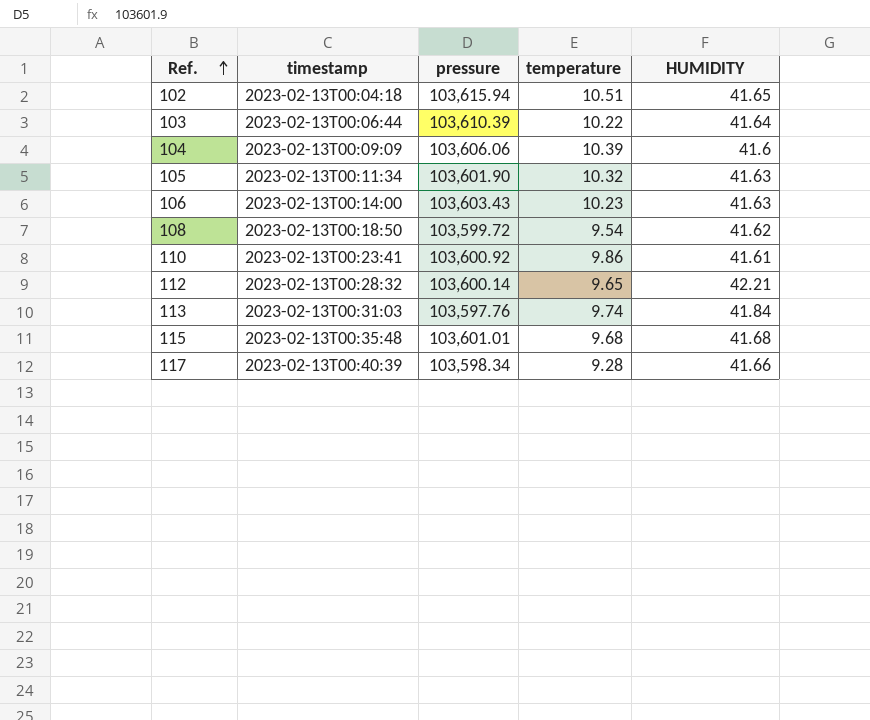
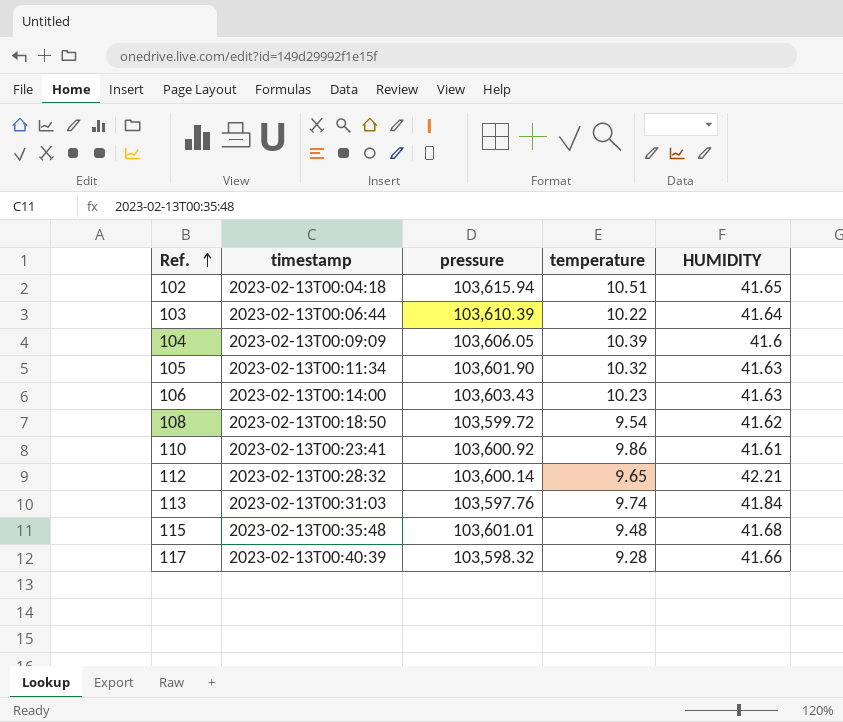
104 | pressure: 103,606.06 -> 103,606.05
115 | temperature: 9.68 -> 9.48
117 | pressure: 103,598.34 -> 103,598.32

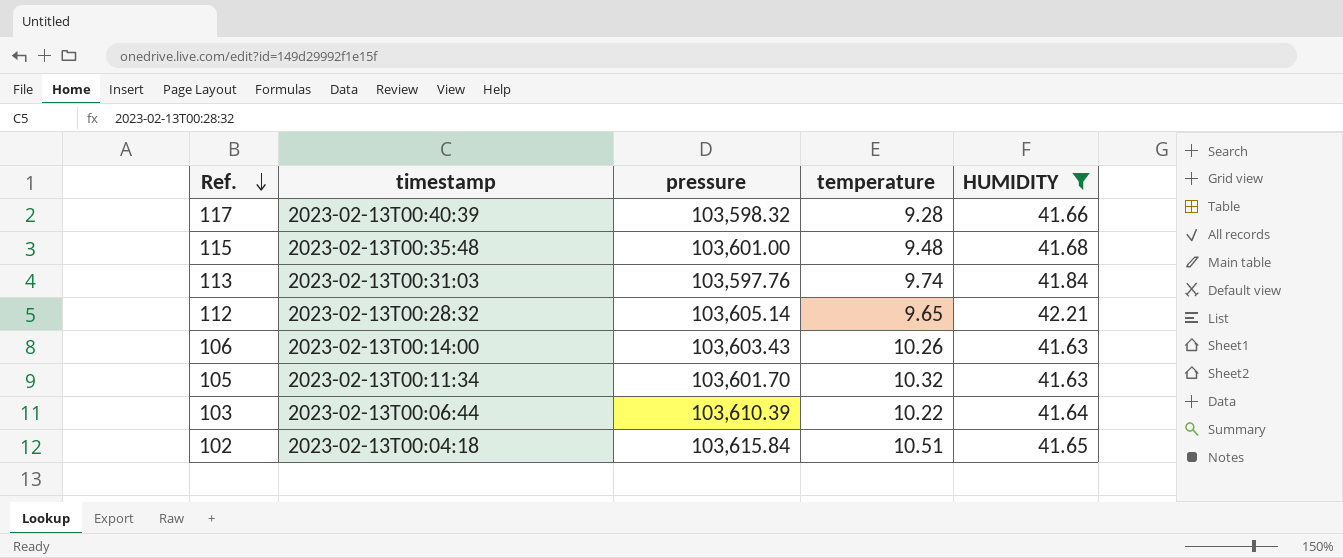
filter: none -> HUMIDITY >= 41.63
row order: Ref. ascending -> Ref. descending
115 | pressure: 103,601.01 -> 103,601.00
112 | pressure: 103,600.14 -> 103,605.14
106 | temperature: 10.23 -> 10.26
105 | pressure: 103,601.90 -> 103,601.70
102 | pressure: 103,615.94 -> 103,615.84

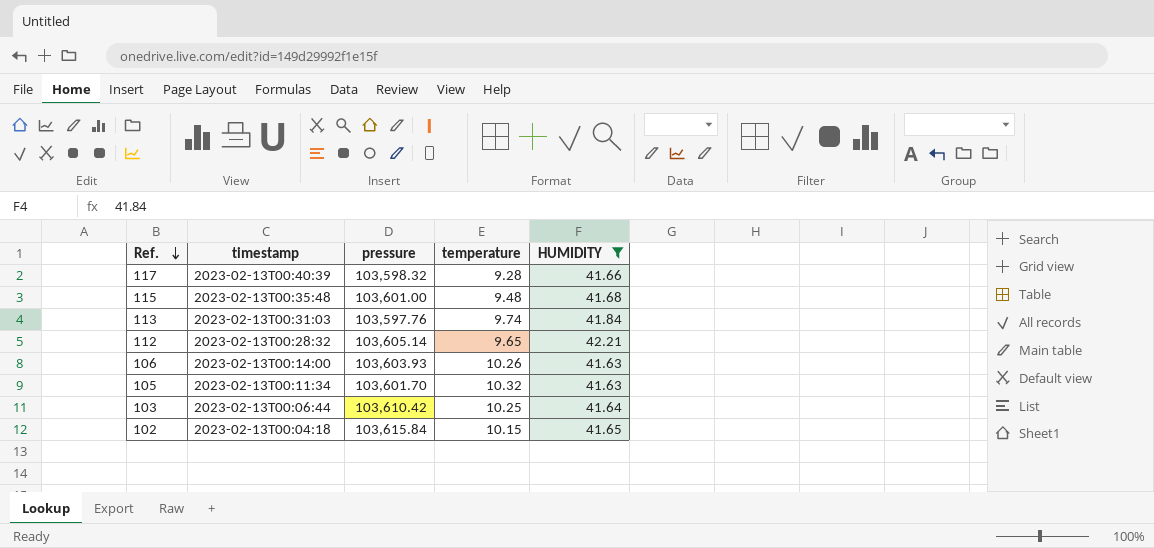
106 | pressure: 103,603.43 -> 103,603.93
103 | pressure: 103,610.39 -> 103,610.42
103 | temperature: 10.22 -> 10.25
102 | temperature: 10.51 -> 10.15

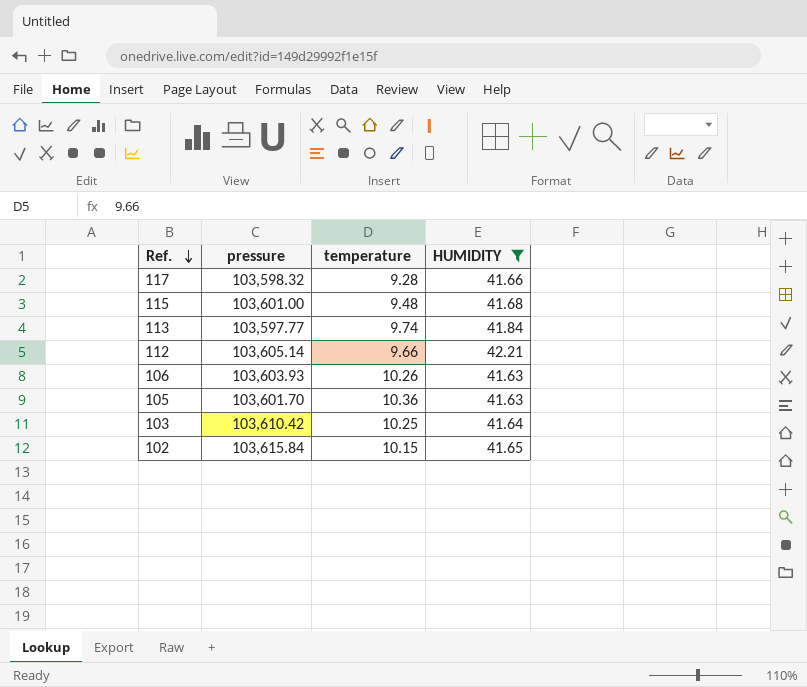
column timestamp | position: 2 -> none
113 | pressure: 103,597.76 -> 103,597.77
112 | temperature: 9.65 -> 9.66
105 | temperature: 10.32 -> 10.36

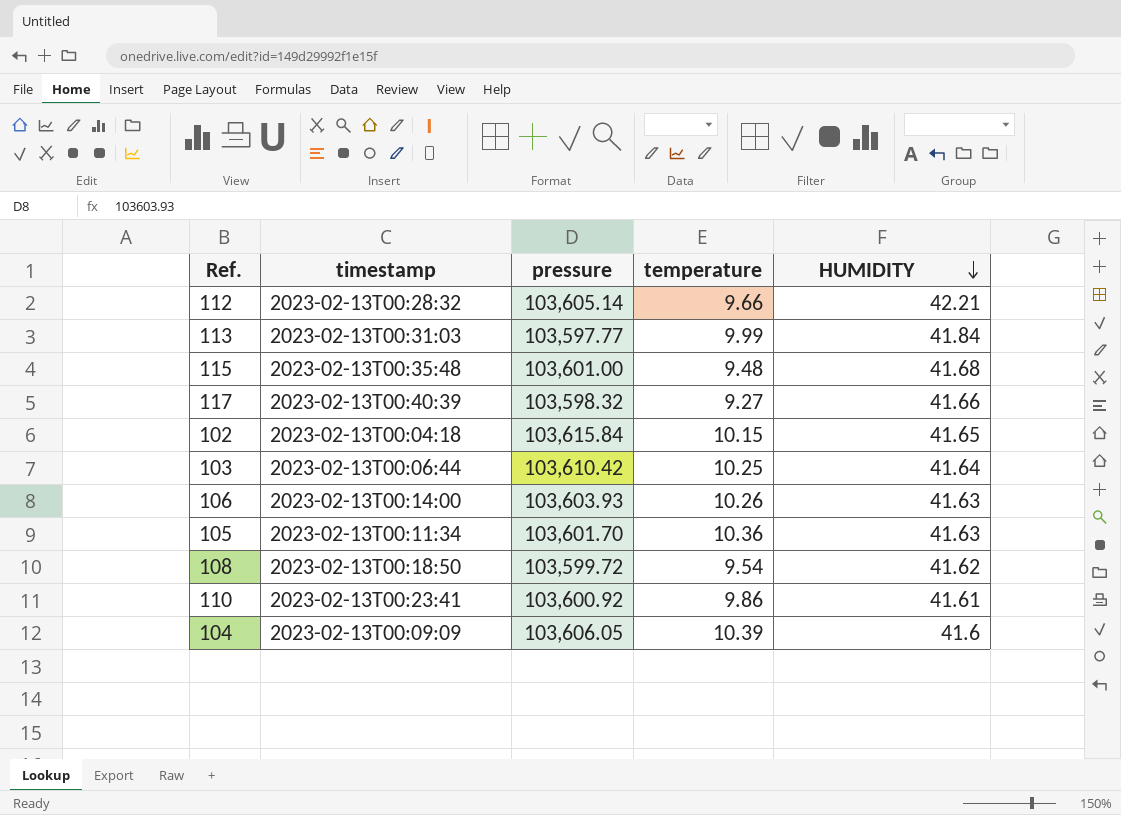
filter: HUMIDITY >= 41.63 -> none
row order: Ref. descending -> HUMIDITY descending
column timestamp | position: none -> 2
113 | temperature: 9.74 -> 9.99
117 | temperature: 9.28 -> 9.27

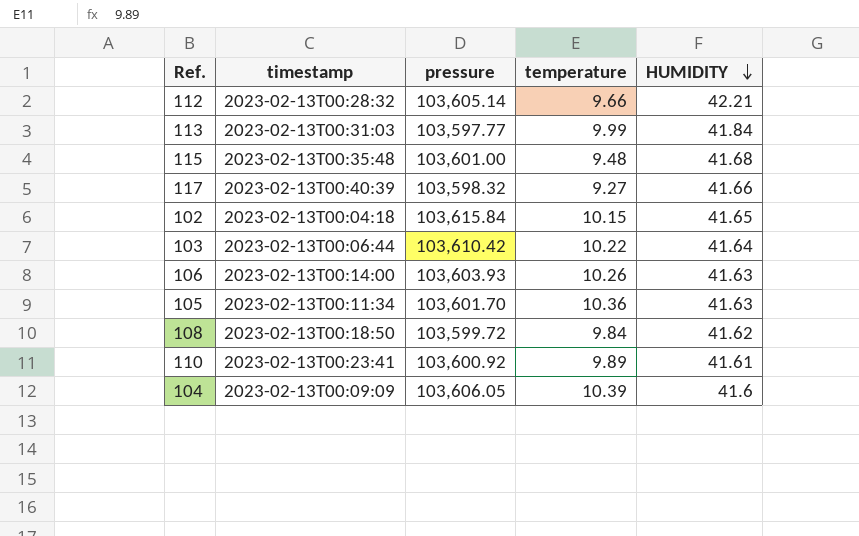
103 | temperature: 10.25 -> 10.22
108 | temperature: 9.54 -> 9.84
110 | temperature: 9.86 -> 9.89

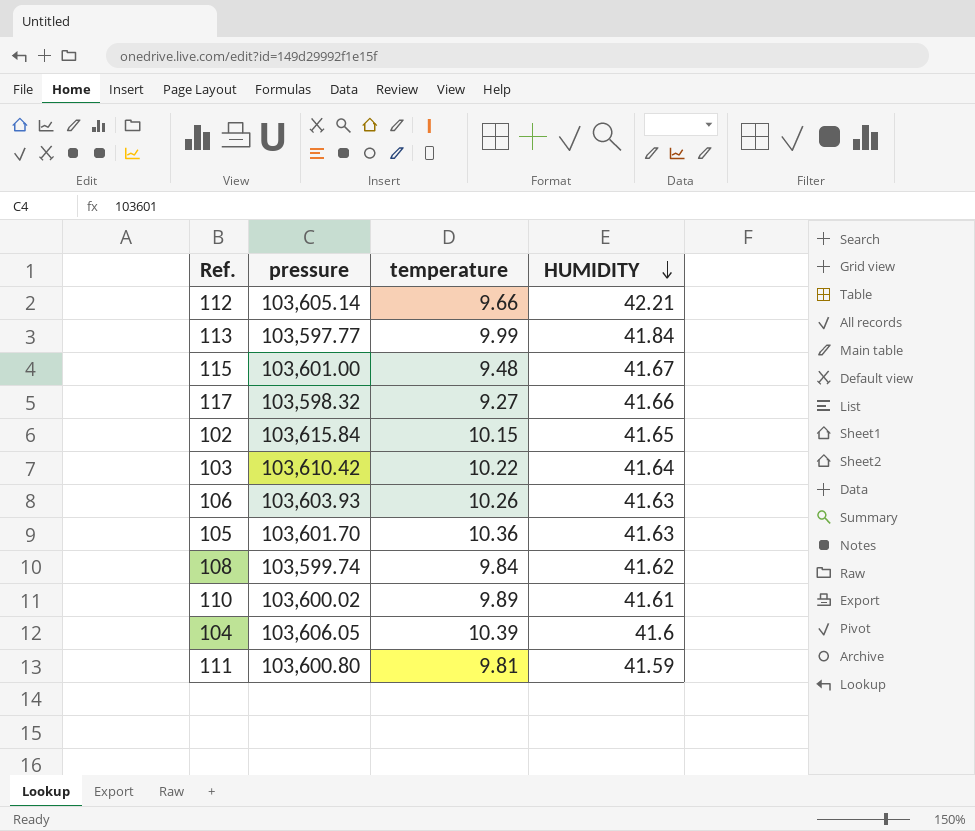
column timestamp | position: 2 -> none
115 | HUMIDITY: 41.68 -> 41.67
108 | pressure: 103,599.72 -> 103,599.74
110 | pressure: 103,600.92 -> 103,600.02
row 111: none -> 103,600.80 | 9.81 | 41.59

